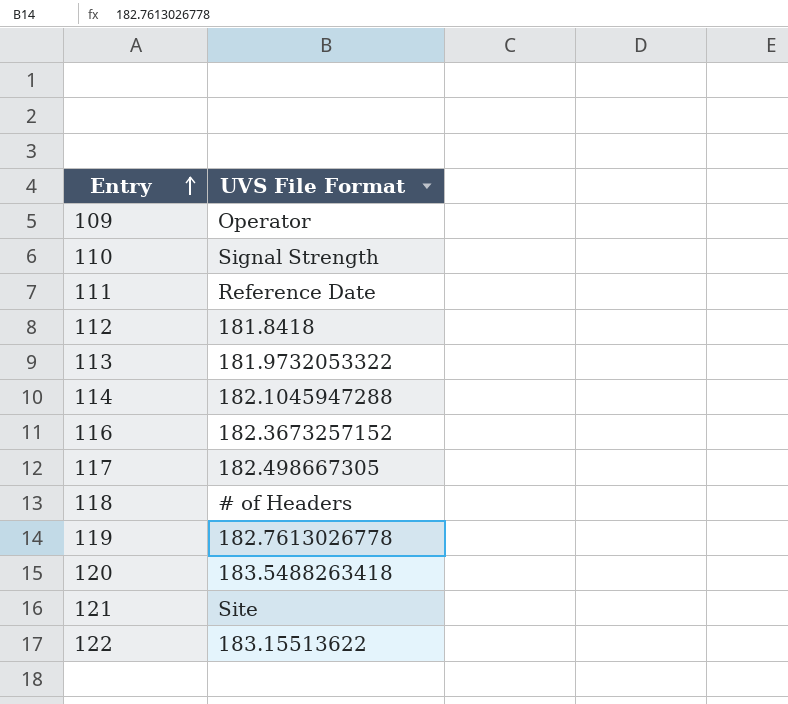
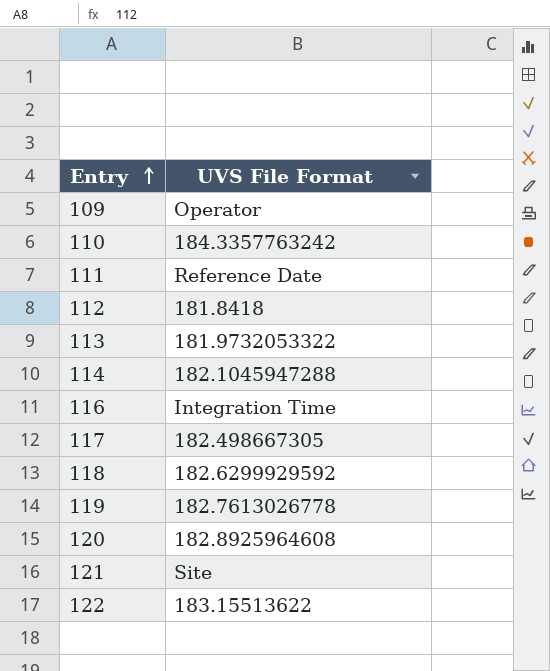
110 | UVS File Format: Signal Strength -> 184.3357763242
116 | UVS File Format: 182.3673257152 -> Integration Time
118 | UVS File Format: # of Headers -> 182.6299929592
120 | UVS File Format: 183.5488263418 -> 182.8925964608

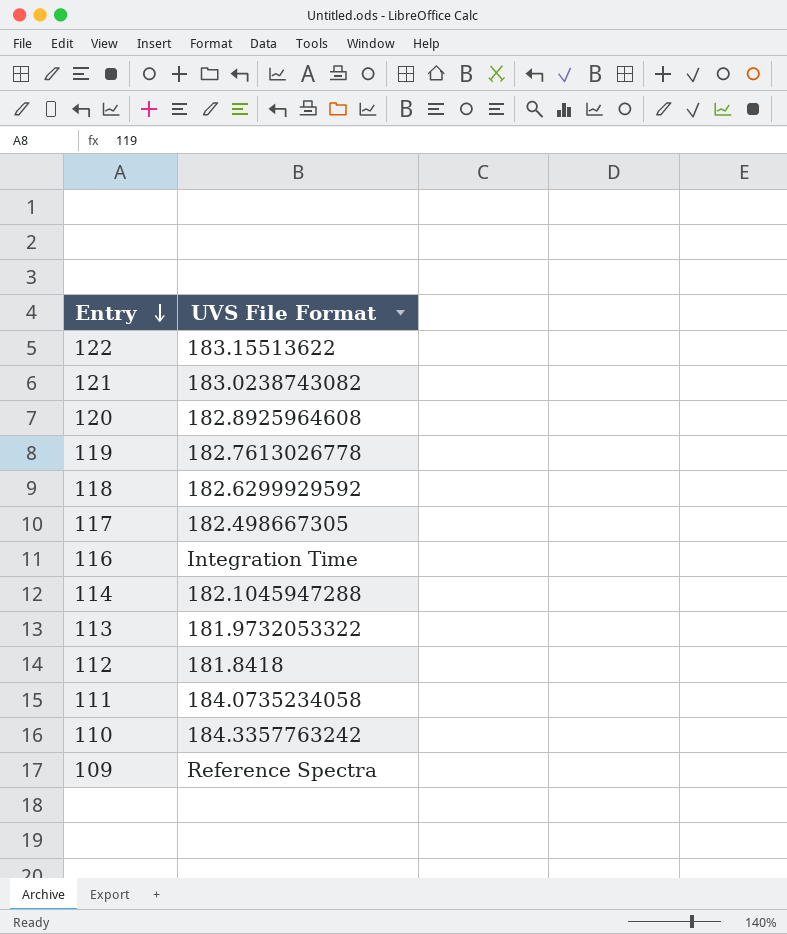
row order: Entry ascending -> Entry descending
121 | UVS File Format: Site -> 183.0238743082
111 | UVS File Format: Reference Date -> 184.0735234058
109 | UVS File Format: Operator -> Reference Spectra

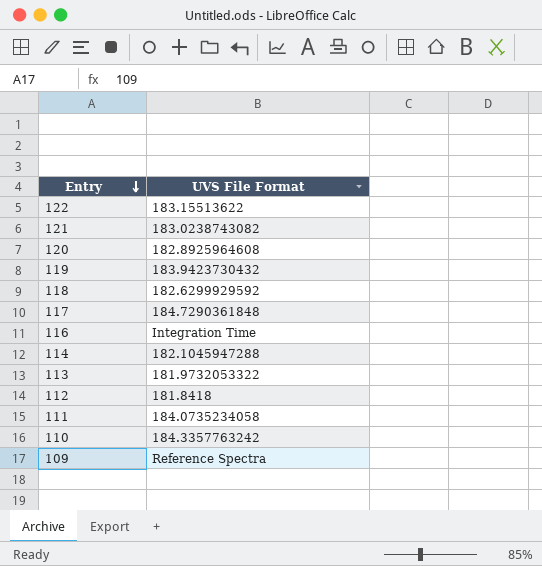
119 | UVS File Format: 182.7613026778 -> 183.9423730432
117 | UVS File Format: 182.498667305 -> 184.7290361848

